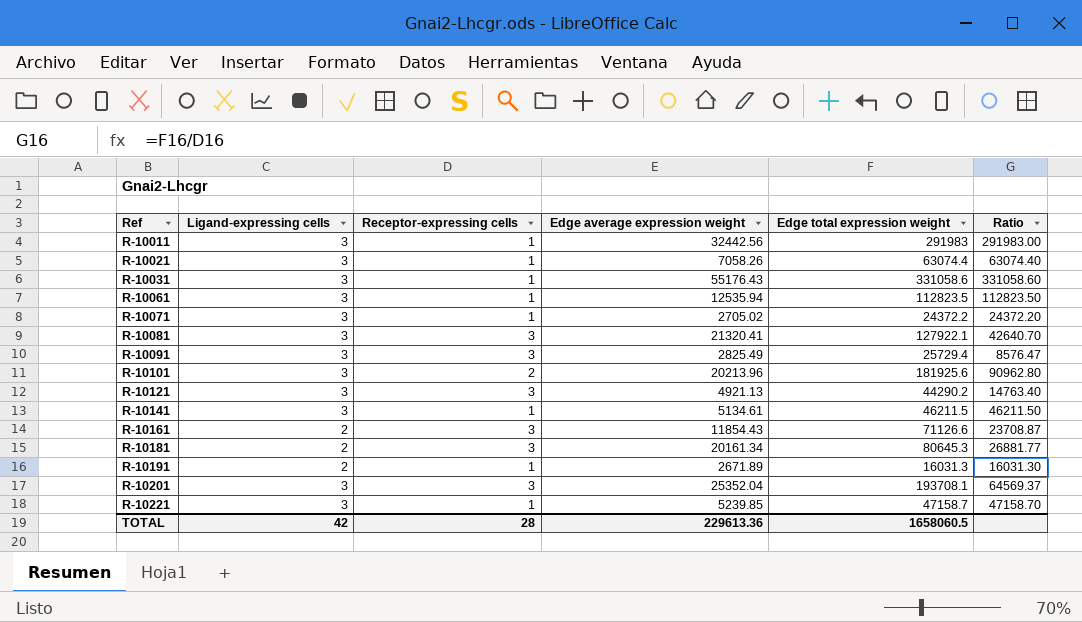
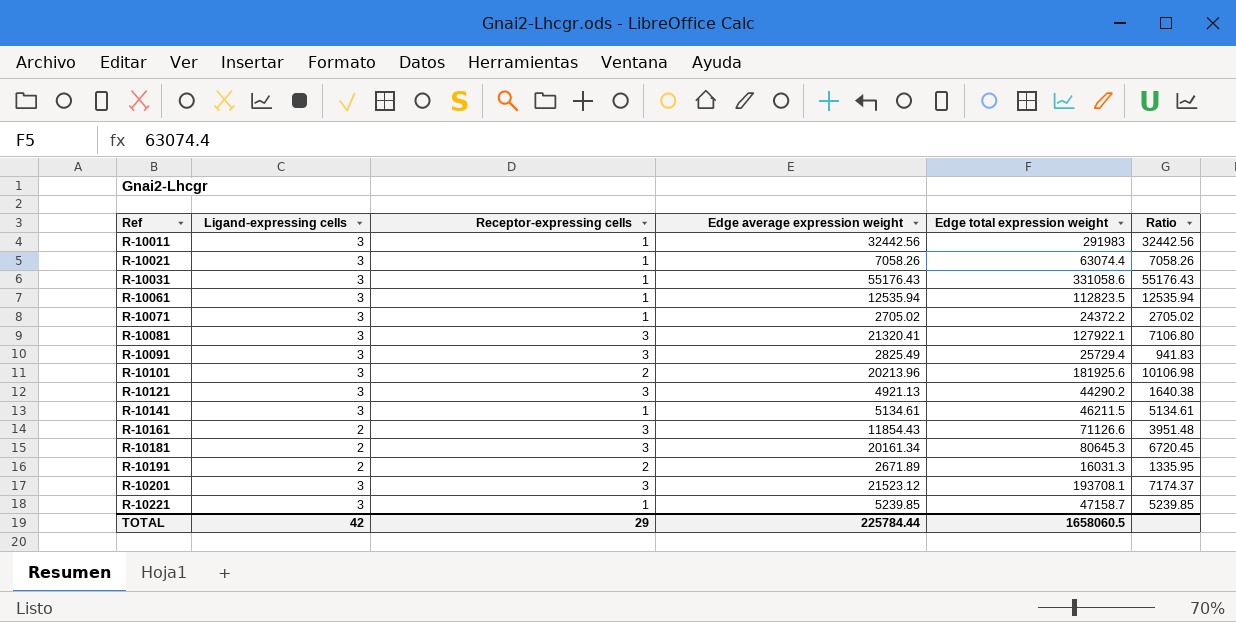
column Ratio | formula: [Edge total expression weight] / [Receptor-expressing cells] -> [Edge average expression weight] / [Receptor-expressing cells]
R-10191 | Receptor-expressing cells: 1 -> 2
R-10201 | Edge average expression weight: 25352.04 -> 21523.12
TOTAL | Receptor-expressing cells: 28 -> 29
TOTAL | Edge average expression weight: 229613.36 -> 225784.44

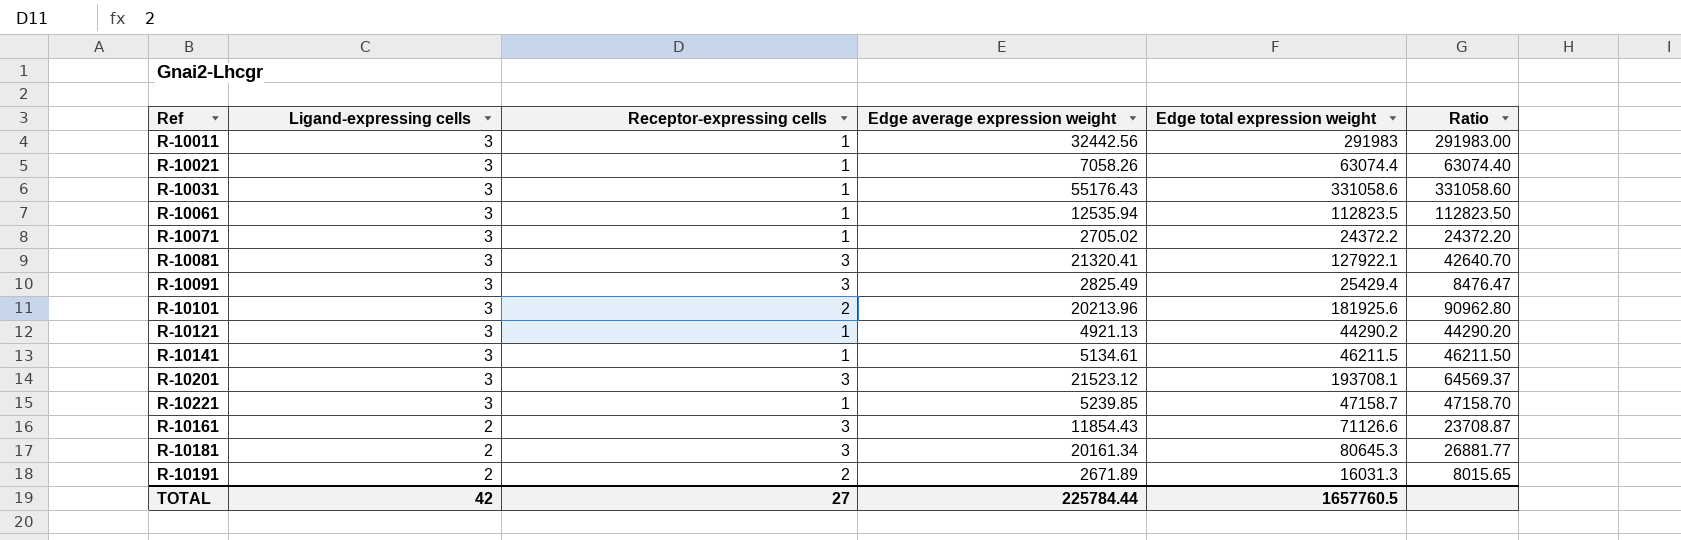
row order: Ref ascending -> Ligand-expressing cells descending
column Ratio | formula: [Edge average expression weight] / [Receptor-expressing cells] -> [Edge total expression weight] / [Receptor-expressing cells]
R-10091 | Edge total expression weight: 25729.4 -> 25429.4
R-10121 | Receptor-expressing cells: 3 -> 1
TOTAL | Receptor-expressing cells: 29 -> 27
TOTAL | Edge total expression weight: 1658060.5 -> 1657760.5

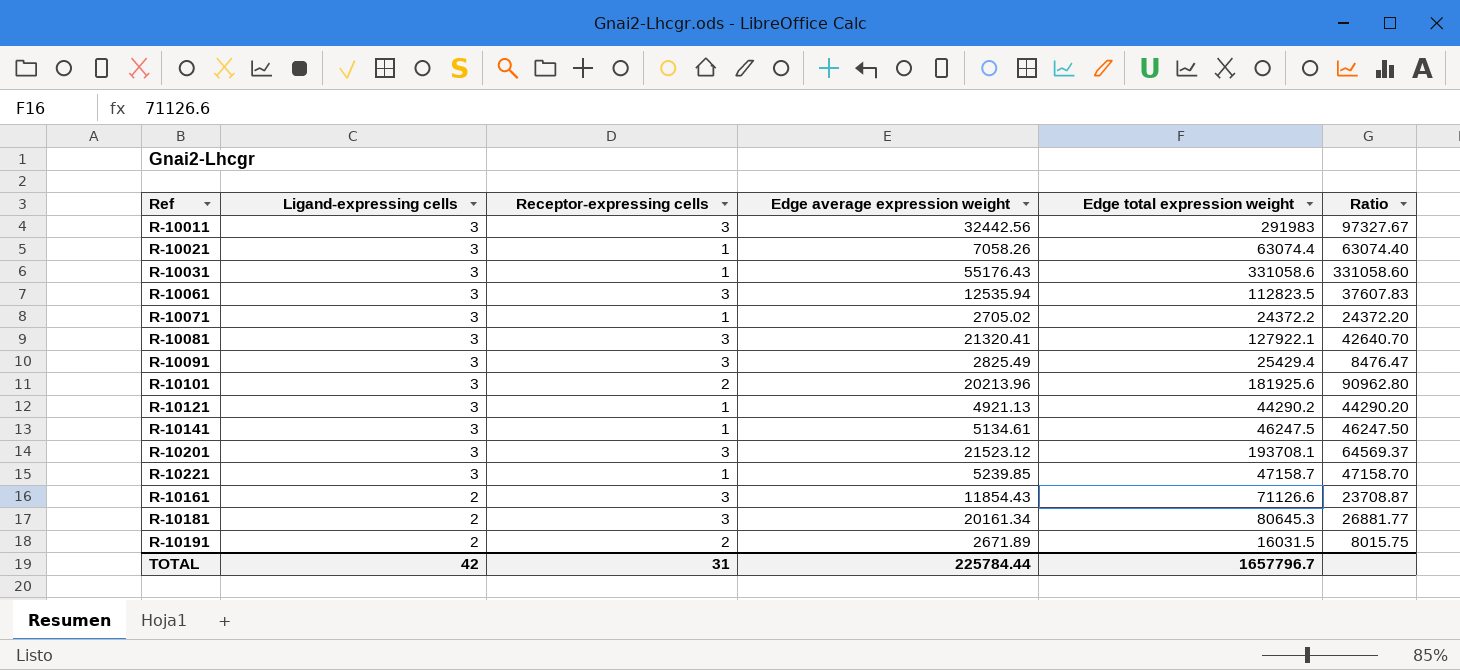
R-10011 | Receptor-expressing cells: 1 -> 3
R-10011 | Ratio: 291983.00 -> 97327.67
R-10061 | Receptor-expressing cells: 1 -> 3
R-10061 | Ratio: 112823.50 -> 37607.83
R-10141 | Edge total expression weight: 46211.5 -> 46247.5
R-10141 | Ratio: 46211.50 -> 46247.50
R-10191 | Edge total expression weight: 16031.3 -> 16031.5
R-10191 | Ratio: 8015.65 -> 8015.75
TOTAL | Receptor-expressing cells: 27 -> 31
TOTAL | Edge total expression weight: 1657760.5 -> 1657796.7

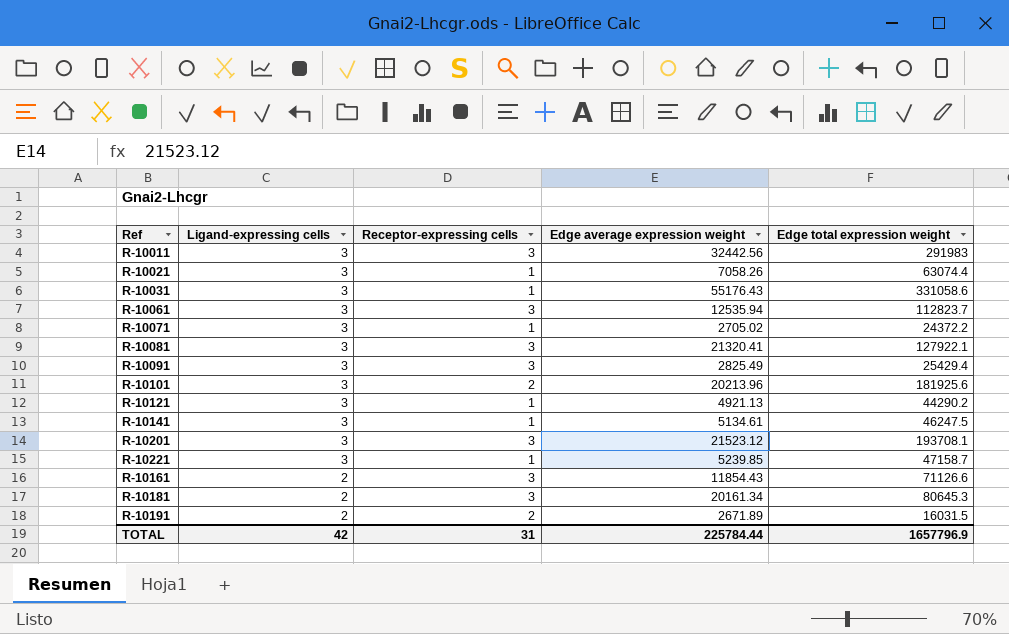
column Ratio | formula: [Edge total expression weight] / [Receptor-expressing cells] -> none
R-10061 | Edge total expression weight: 112823.5 -> 112823.7
TOTAL | Edge total expression weight: 1657796.7 -> 1657796.9

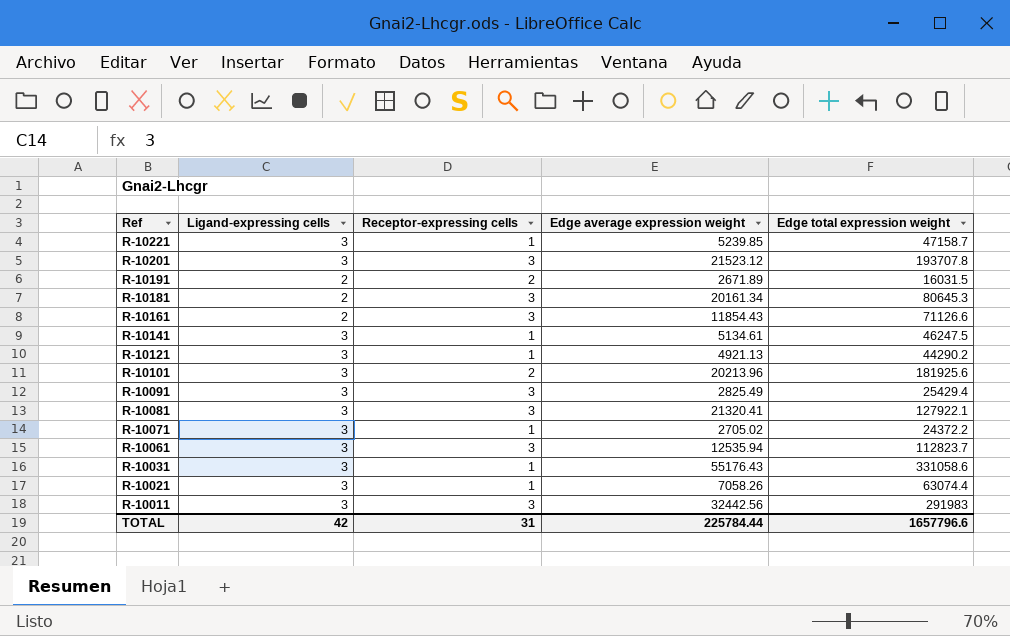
row order: Ligand-expressing cells descending -> Ref descending
R-10201 | Edge total expression weight: 193708.1 -> 193707.8
TOTAL | Edge total expression weight: 1657796.9 -> 1657796.6

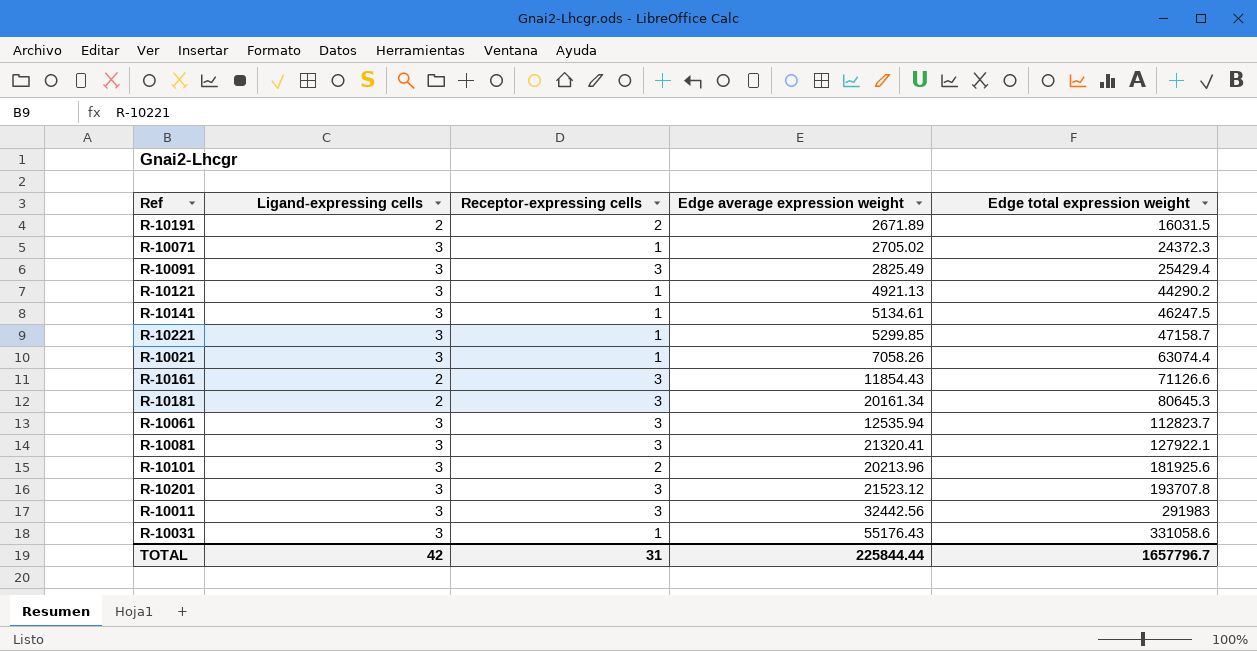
row order: Ref descending -> Edge total expression weight ascending
R-10071 | Edge total expression weight: 24372.2 -> 24372.3
R-10221 | Edge average expression weight: 5239.85 -> 5299.85
TOTAL | Edge average expression weight: 225784.44 -> 225844.44
TOTAL | Edge total expression weight: 1657796.6 -> 1657796.7

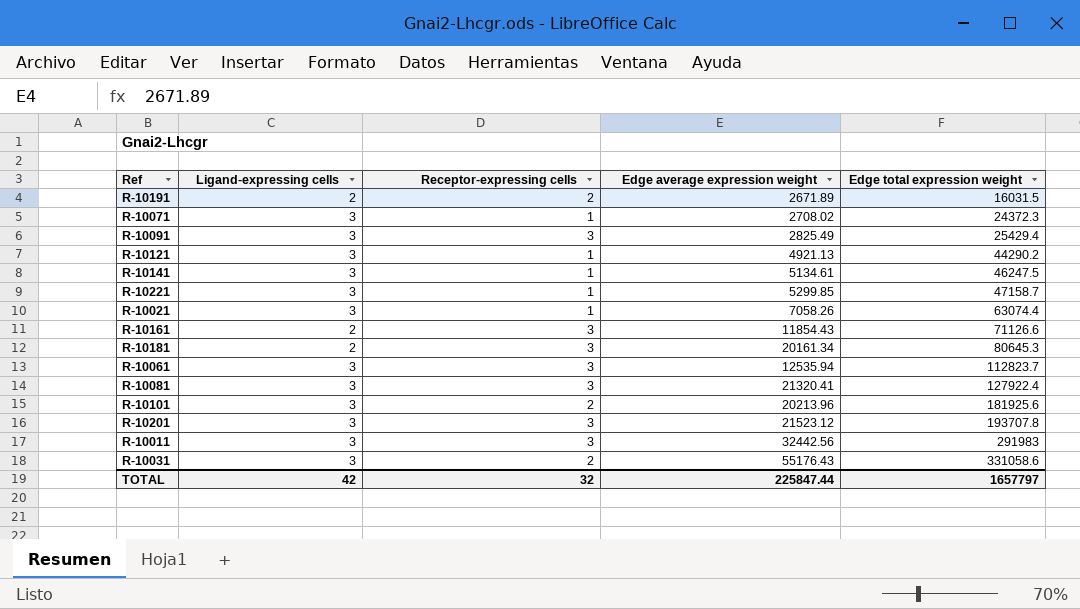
R-10071 | Edge average expression weight: 2705.02 -> 2708.02
R-10081 | Edge total expression weight: 127922.1 -> 127922.4
R-10031 | Receptor-expressing cells: 1 -> 2
TOTAL | Receptor-expressing cells: 31 -> 32
TOTAL | Edge average expression weight: 225844.44 -> 225847.44
TOTAL | Edge total expression weight: 1657796.7 -> 1657797

